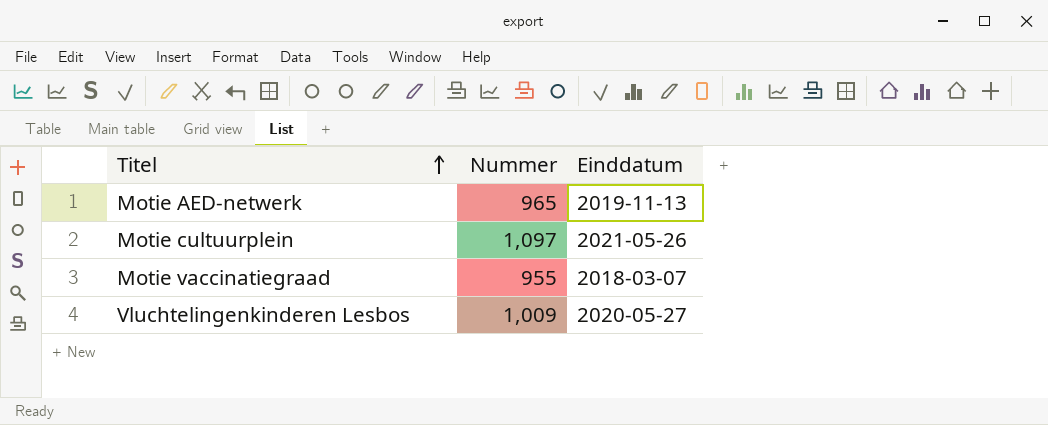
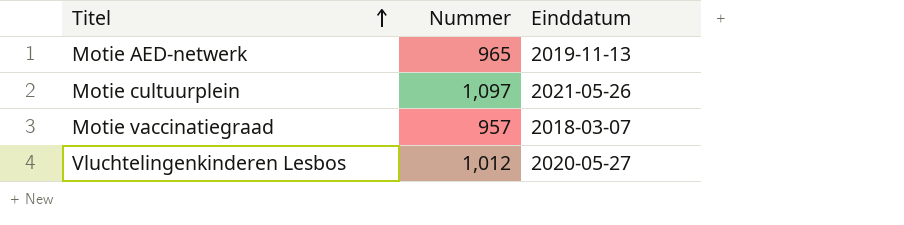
Motie vaccinatiegraad | Nummer: 955 -> 957
Vluchtelingenkinderen Lesbos | Nummer: 1,009 -> 1,012

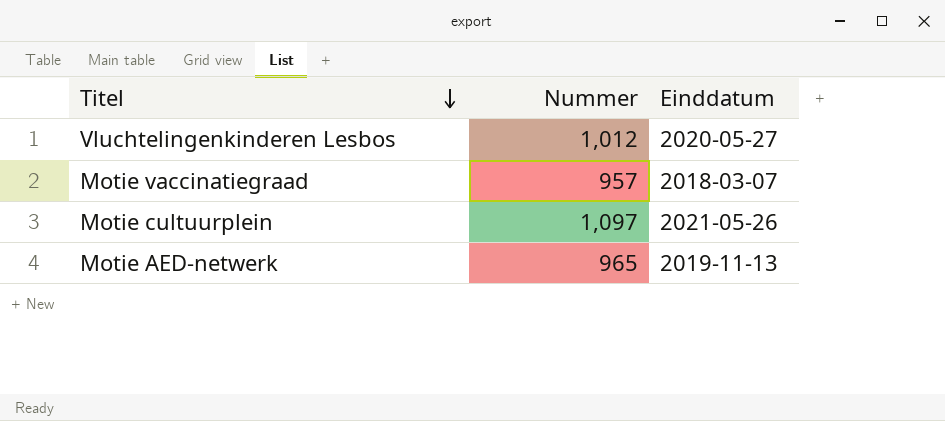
row order: Titel ascending -> Titel descending

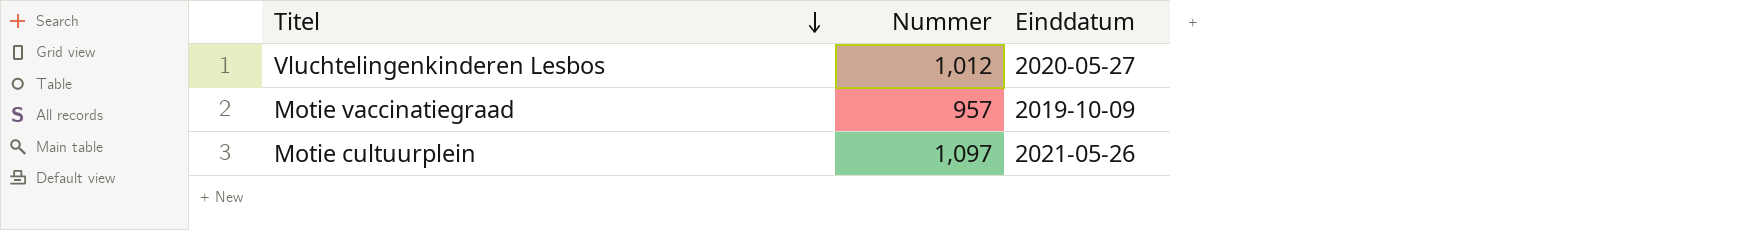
row Motie AED-netwerk: 965 | 2019-11-13 -> none
Motie vaccinatiegraad | Einddatum: 2018-03-07 -> 2019-10-09

